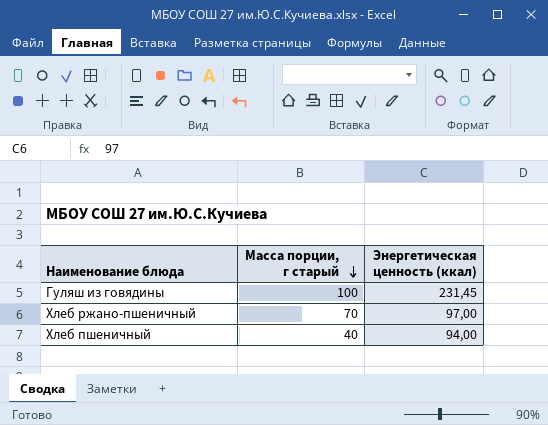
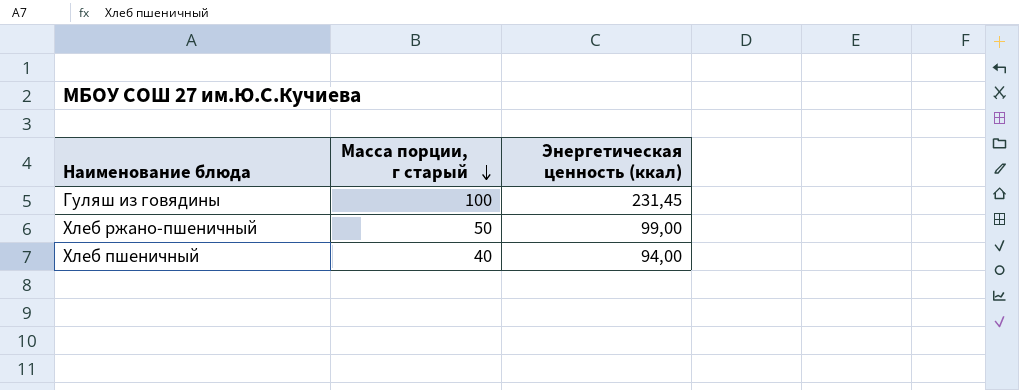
Хлеб ржано-пшеничный | Масса порции, г старый: 70 -> 50
Хлеб ржано-пшеничный | Энергетическая ценность (ккал): 97,00 -> 99,00

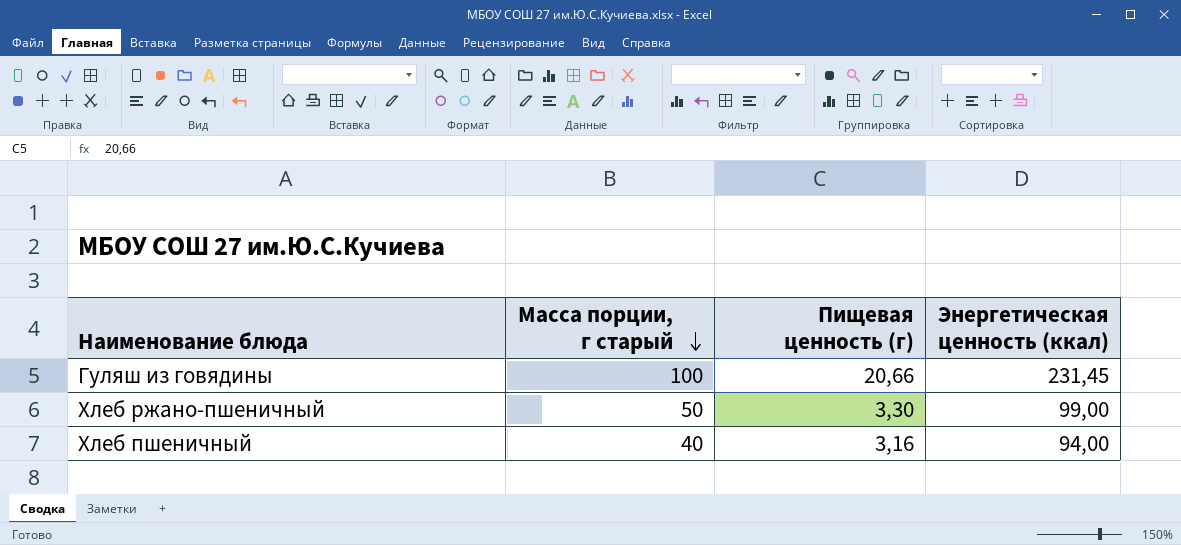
column Пищевая ценность (г) | position: none -> 3

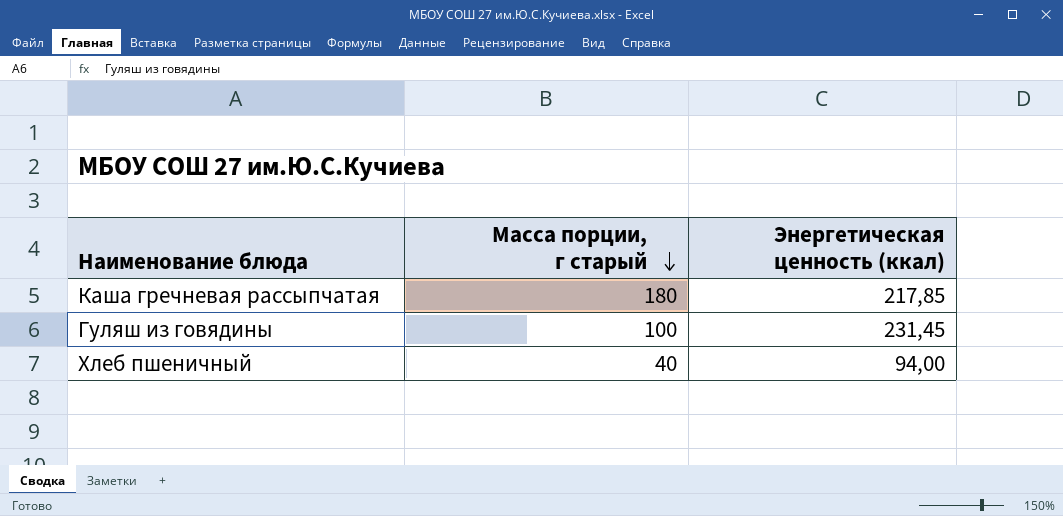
column Пищевая ценность (г) | position: 3 -> none
row Хлеб ржано-пшеничный: 50 | 3,30 | 99,00 -> none
row Каша гречневая рассыпчатая: none -> 180 | 217,85

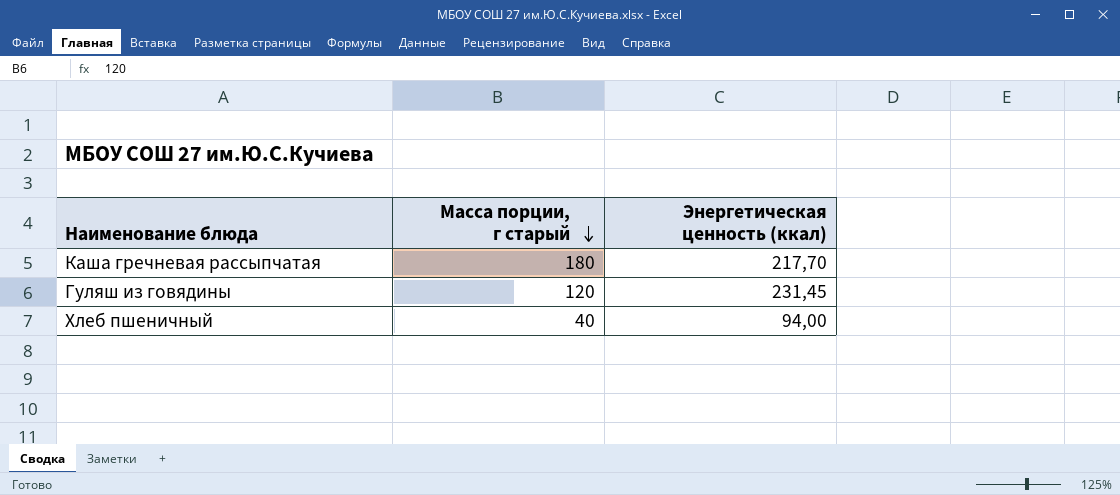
Каша гречневая рассыпчатая | Энергетическая ценность (ккал): 217,85 -> 217,70
Гуляш из говядины | Масса порции, г старый: 100 -> 120

